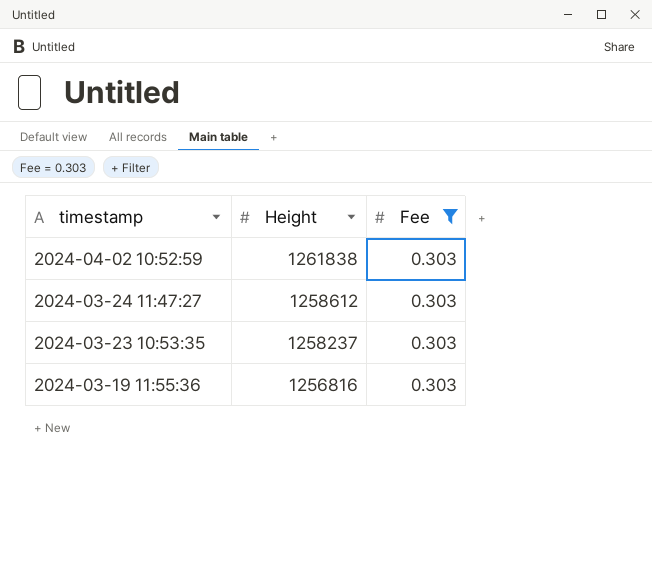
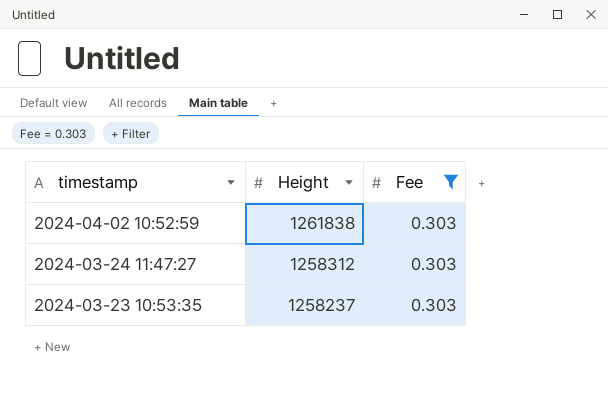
row 2024-03-19 11:55:36: 1256816 | 0.303 -> none
2024-03-24 11:47:27 | Height: 1258612 -> 1258312

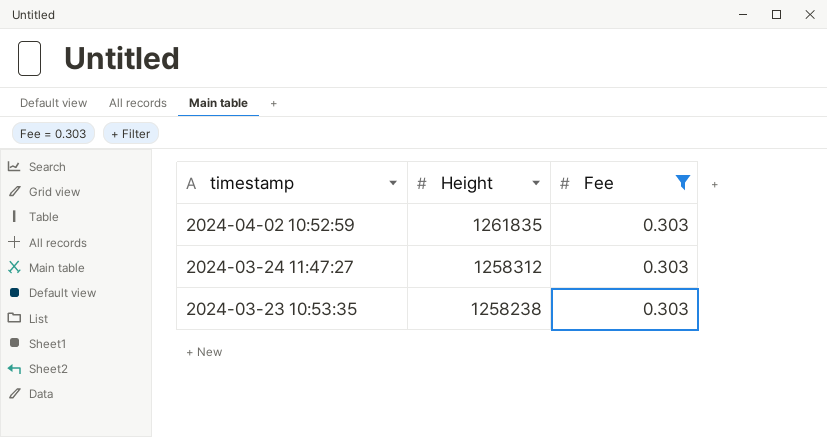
2024-04-02 10:52:59 | Height: 1261838 -> 1261835
2024-03-23 10:53:35 | Height: 1258237 -> 1258238

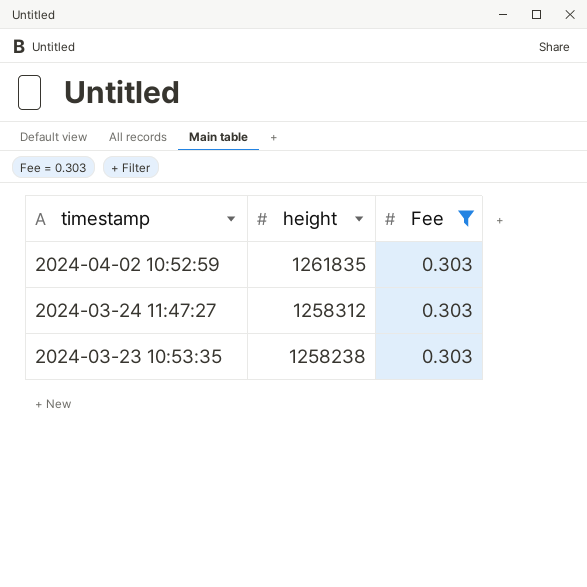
column name: Height -> height

